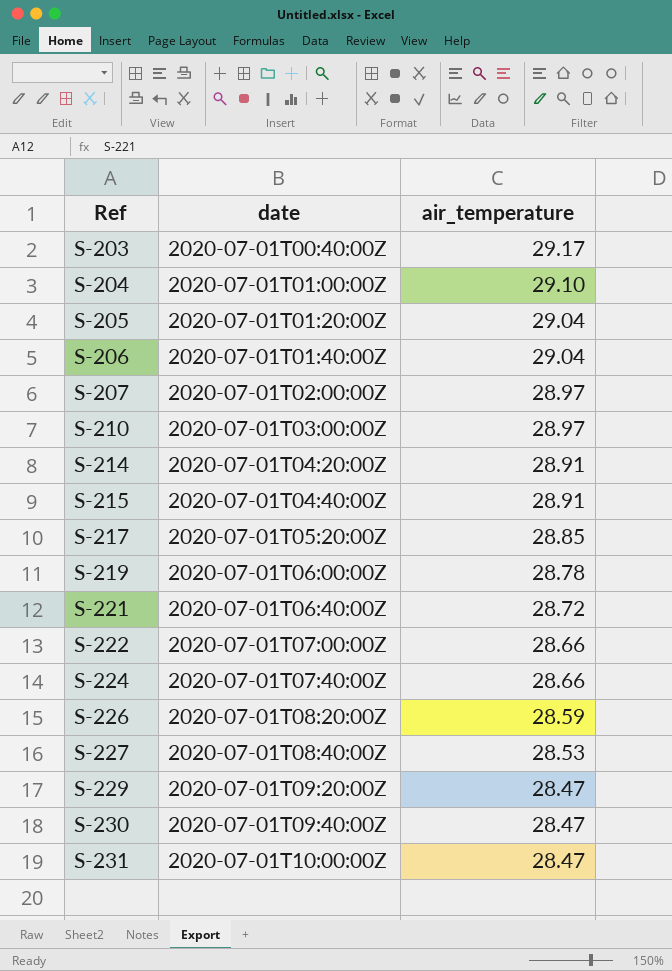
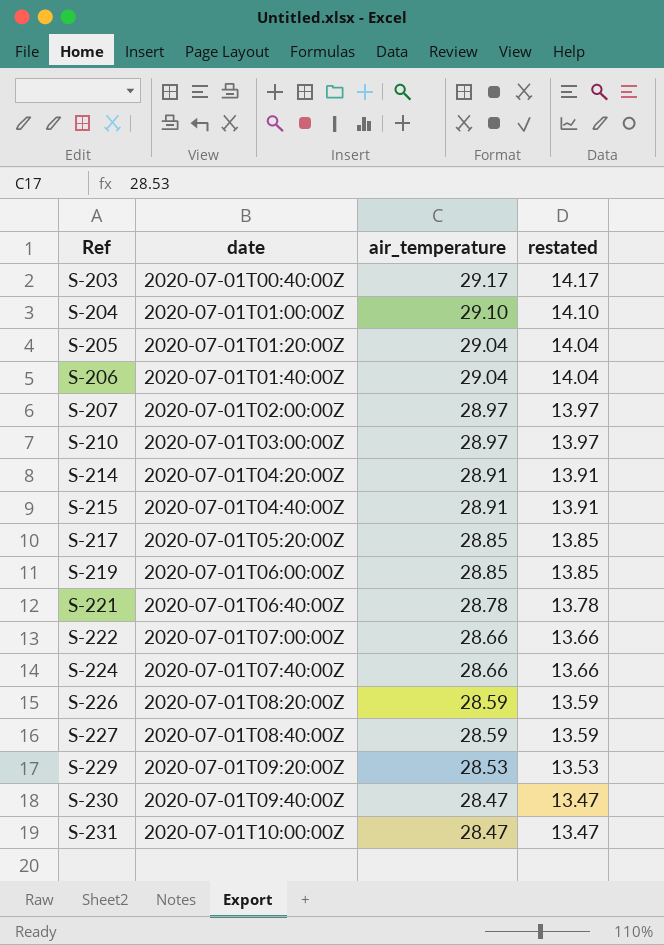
column restated | formula: none -> [air_temperature] - 15
S-219 | air_temperature: 28.78 -> 28.85
S-221 | air_temperature: 28.72 -> 28.78
S-227 | air_temperature: 28.53 -> 28.59
S-229 | air_temperature: 28.47 -> 28.53

